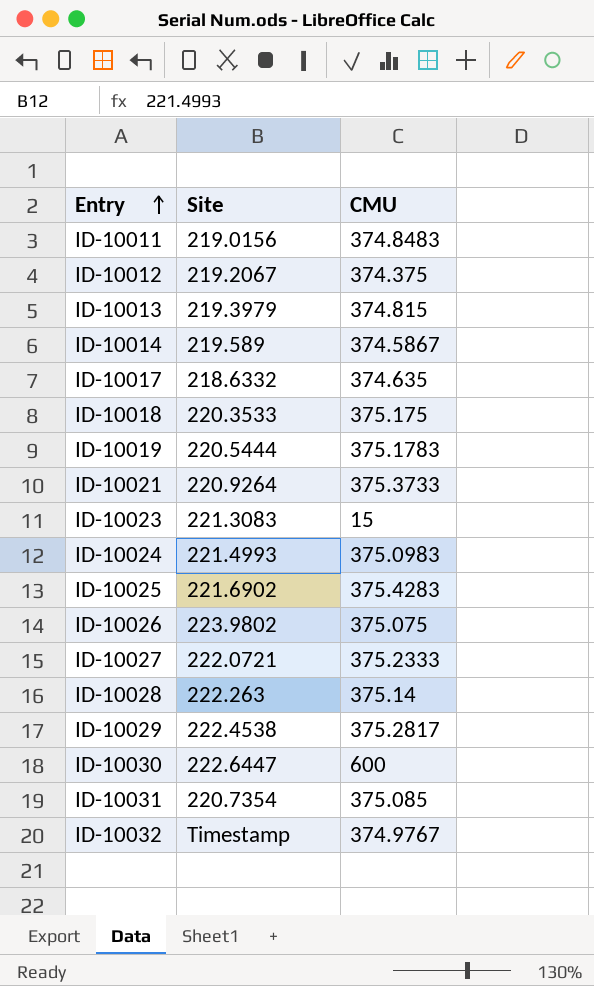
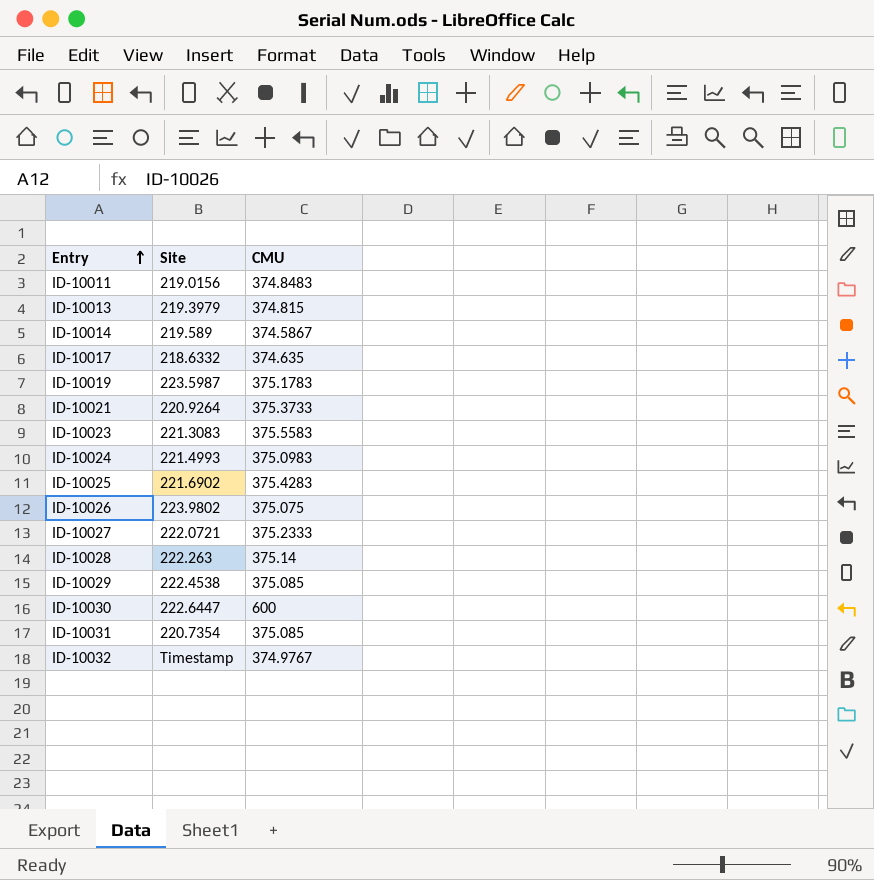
row ID-10012: 219.2067 | 374.375 -> none
row ID-10018: 220.3533 | 375.175 -> none
ID-10019 | Site: 220.5444 -> 223.5987
ID-10023 | CMU: 15 -> 375.5583
ID-10029 | CMU: 375.2817 -> 375.085

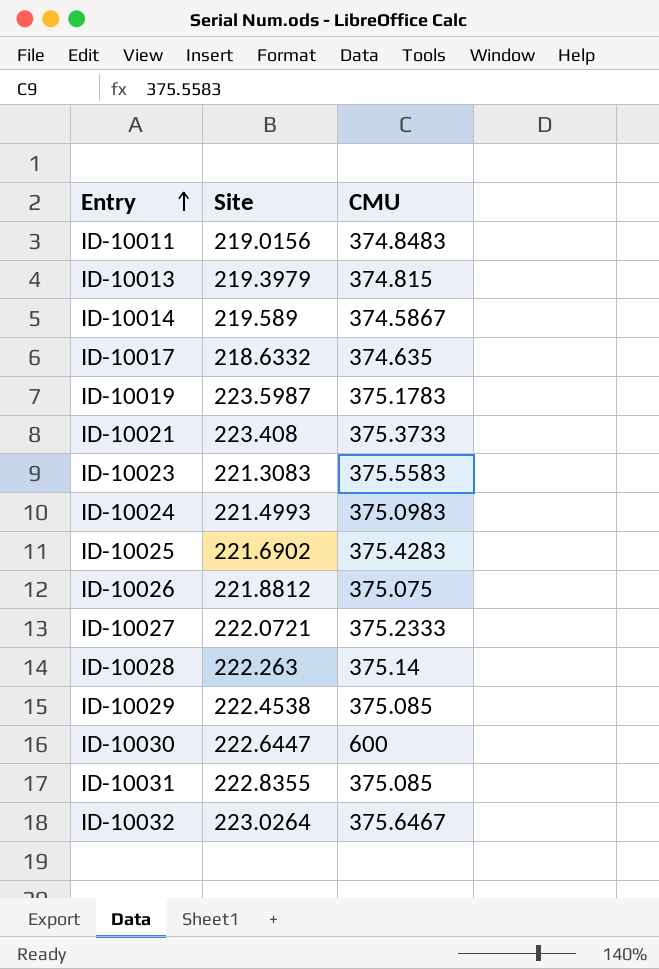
ID-10021 | Site: 220.9264 -> 223.408
ID-10026 | Site: 223.9802 -> 221.8812
ID-10031 | Site: 220.7354 -> 222.8355
ID-10032 | Site: Timestamp -> 223.0264
ID-10032 | CMU: 374.9767 -> 375.6467

